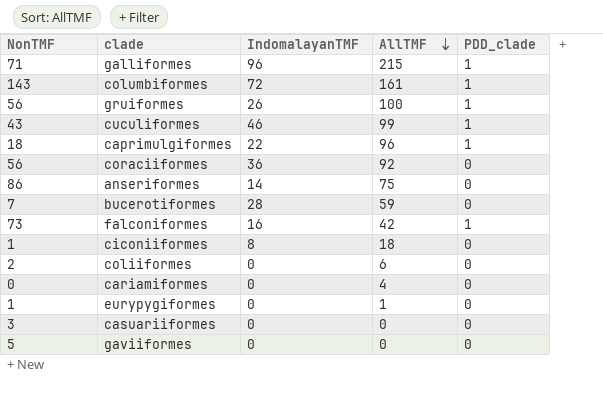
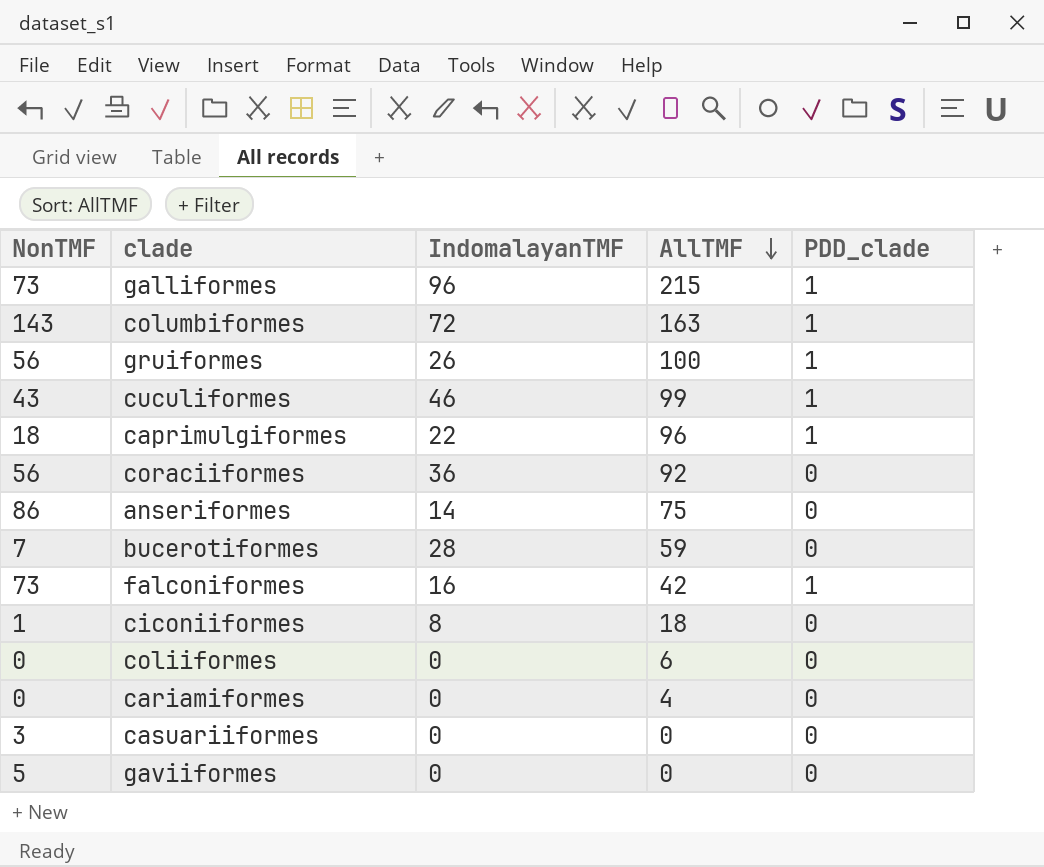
row eurypygiformes: 1 | 0 | 1 | 0 -> none
galliformes | NonTMF: 71 -> 73
columbiformes | AllTMF: 161 -> 163
coliiformes | NonTMF: 2 -> 0

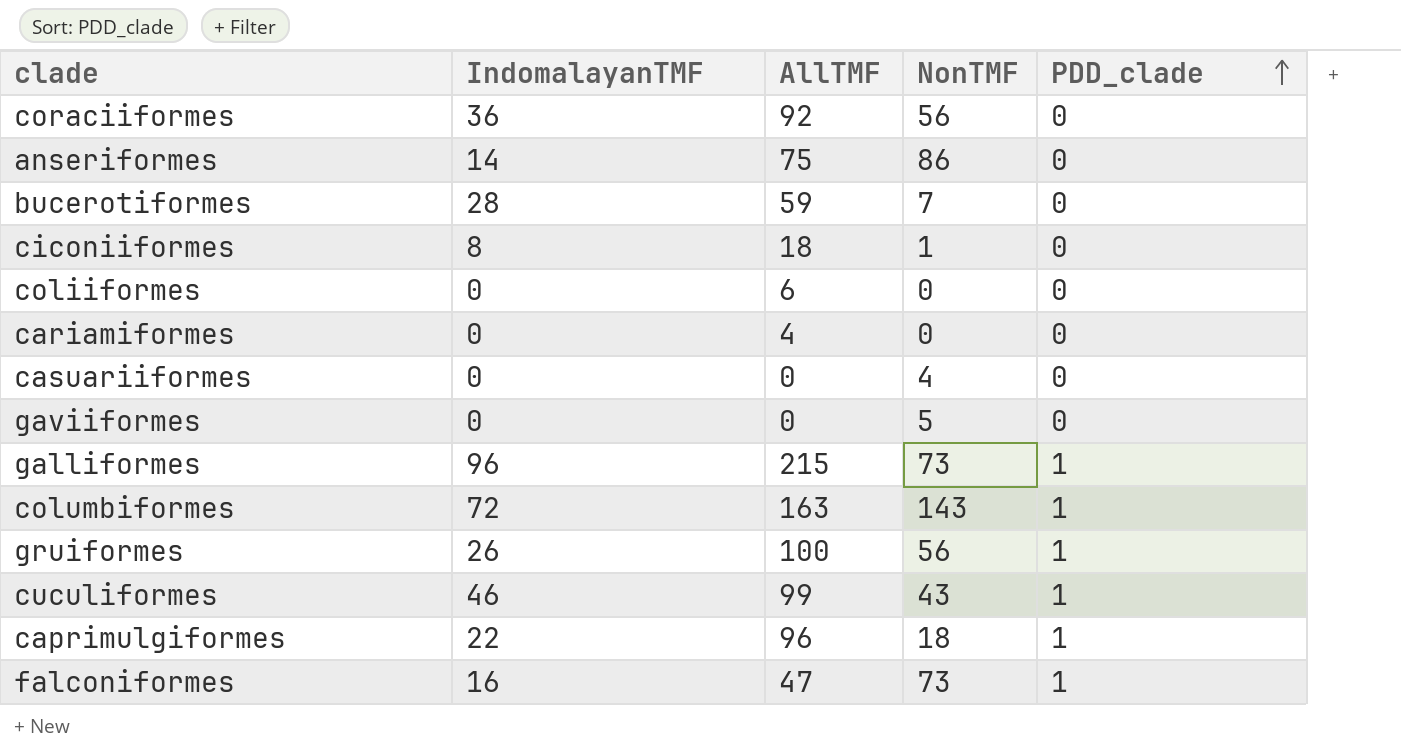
row order: AllTMF descending -> PDD_clade ascending
column NonTMF | position: 1 -> 4
casuariiformes | NonTMF: 3 -> 4
falconiformes | AllTMF: 42 -> 47

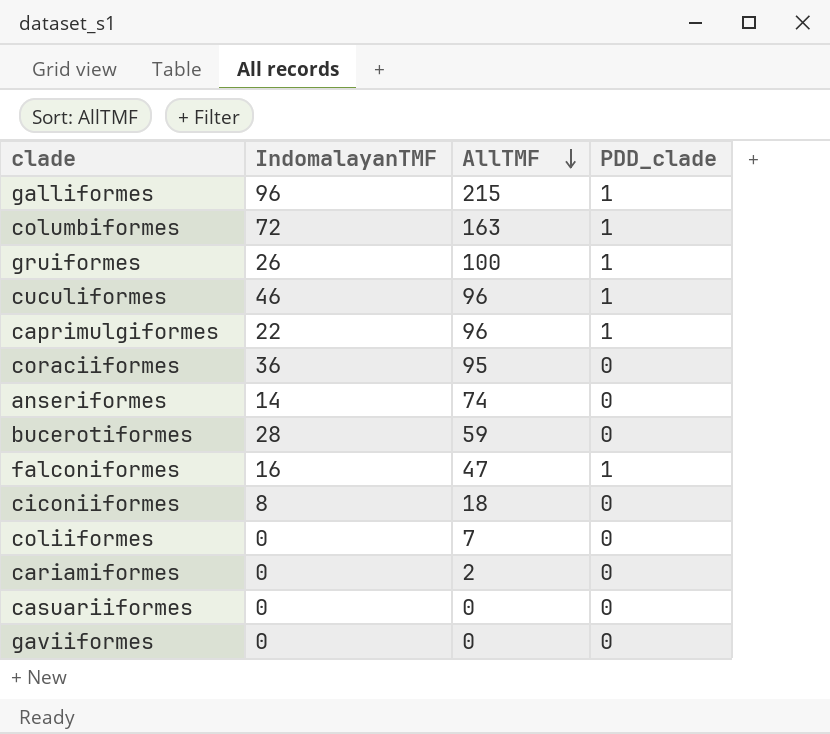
row order: PDD_clade ascending -> AllTMF descending
column NonTMF | position: 4 -> none
cuculiformes | AllTMF: 99 -> 96
coraciiformes | AllTMF: 92 -> 95
anseriformes | AllTMF: 75 -> 74
coliiformes | AllTMF: 6 -> 7
cariamiformes | AllTMF: 4 -> 2

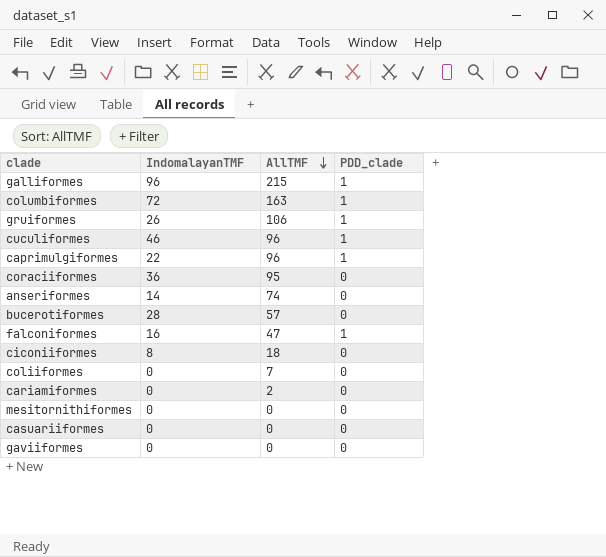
gruiformes | AllTMF: 100 -> 106
bucerotiformes | AllTMF: 59 -> 57
row mesitornithiformes: none -> 0 | 0 | 0

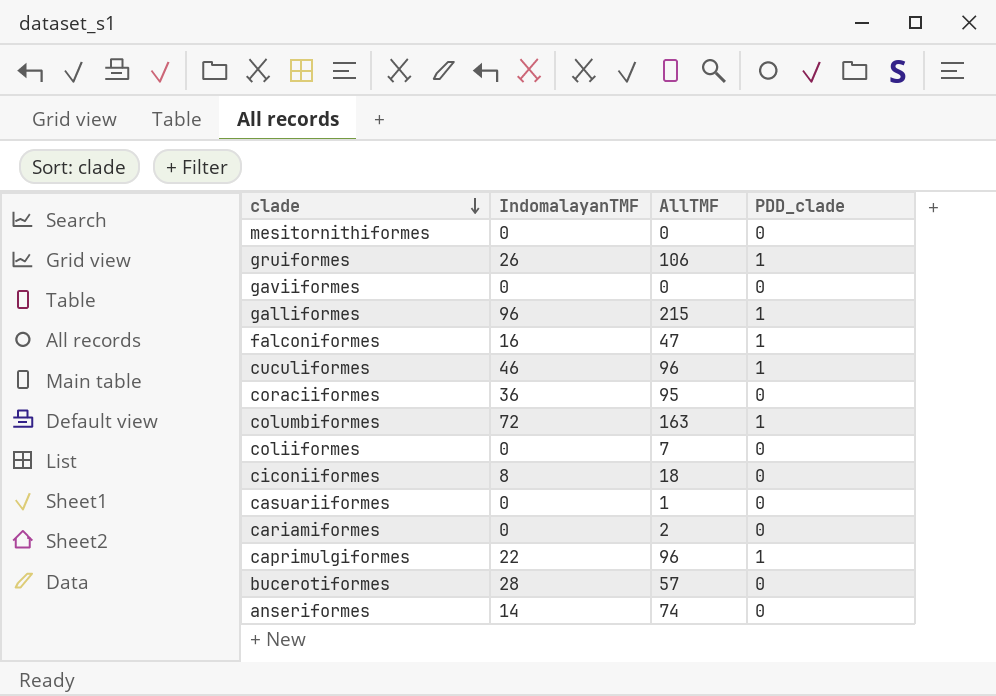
row order: AllTMF descending -> clade descending
casuariiformes | AllTMF: 0 -> 1

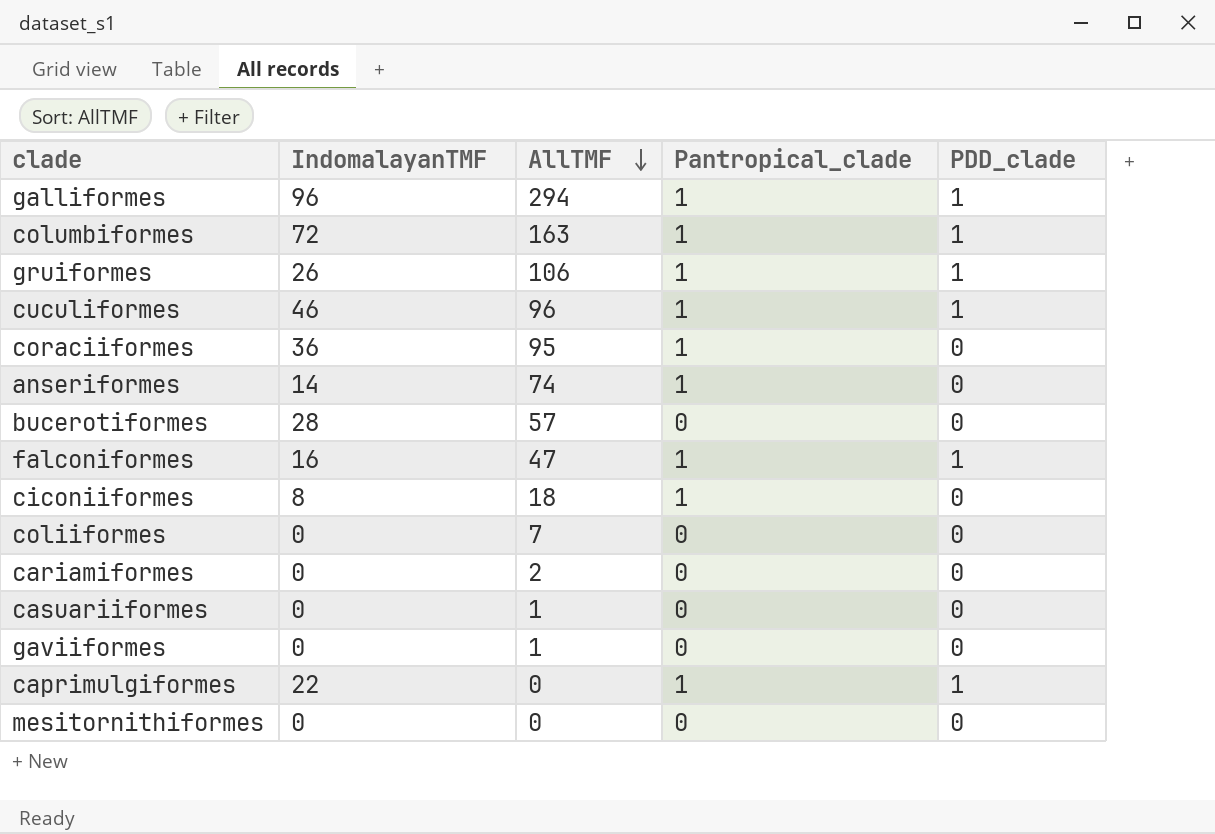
row order: clade descending -> AllTMF descending
column Pantropical_clade | position: none -> 4
galliformes | AllTMF: 215 -> 294
gaviiformes | AllTMF: 0 -> 1
caprimulgiformes | AllTMF: 96 -> 0

